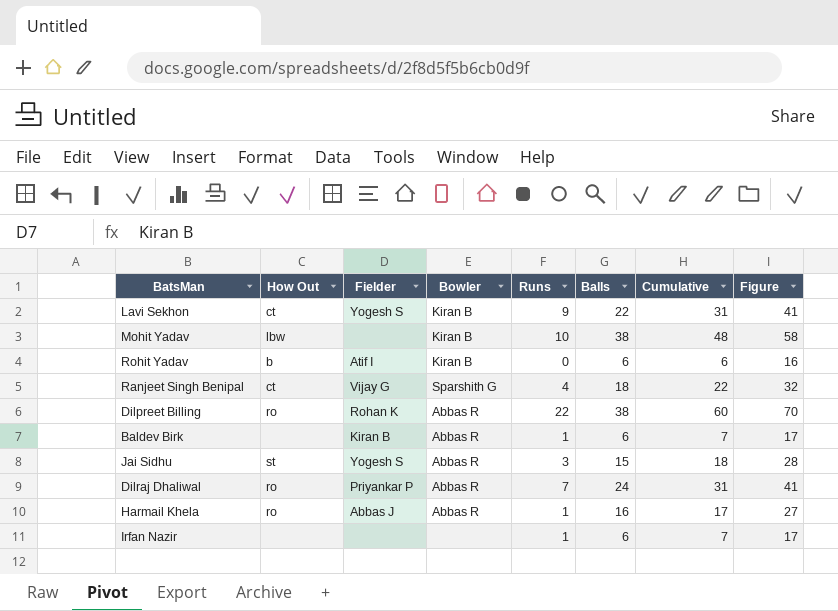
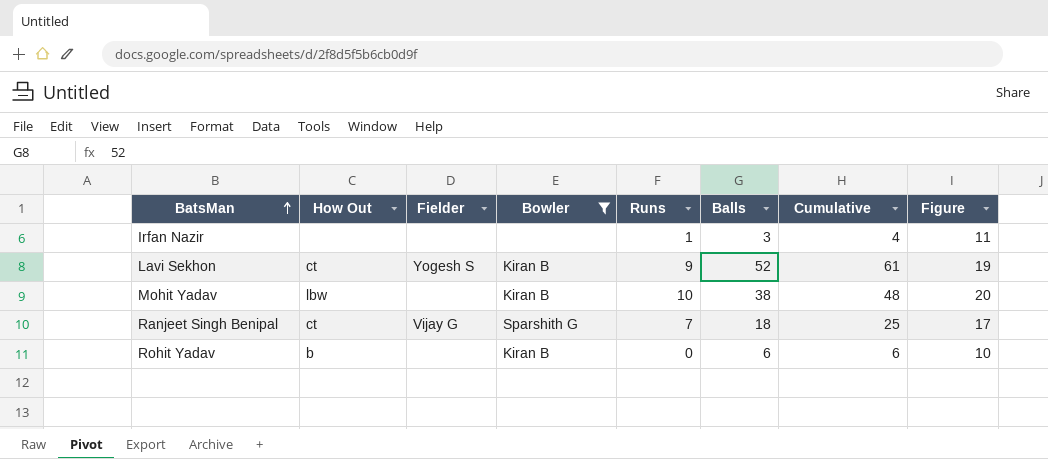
filter: none -> Bowler != Abbas R
row order: none -> BatsMan ascending
column Figure | formula: [Cumulative] + 10 -> [Runs] + 10
Irfan Nazir | Balls: 6 -> 3
Irfan Nazir | Cumulative: 7 -> 4
Lavi Sekhon | Balls: 22 -> 52
Lavi Sekhon | Cumulative: 31 -> 61
Ranjeet Singh Benipal | Runs: 4 -> 7
Ranjeet Singh Benipal | Cumulative: 22 -> 25
Rohit Yadav | Fielder: Atif I -> none

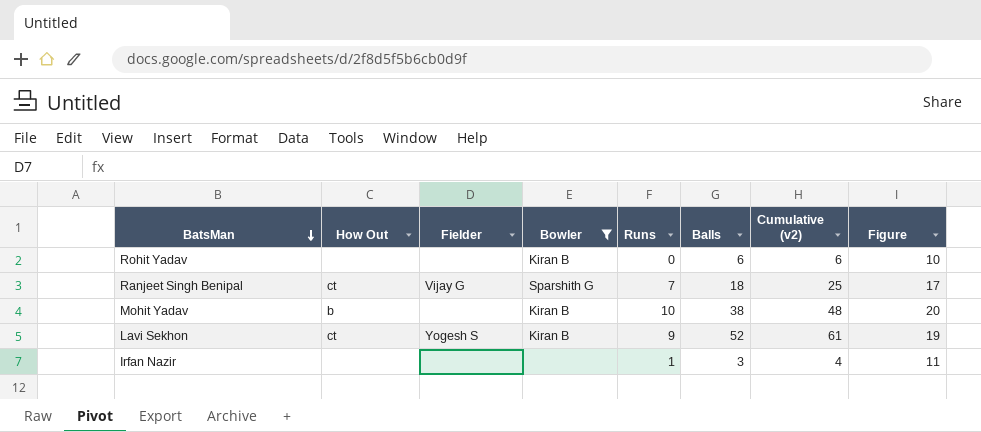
row order: BatsMan ascending -> BatsMan descending
column name: Cumulative -> Cumulative (v2)
Rohit Yadav | How Out: b -> none
Mohit Yadav | How Out: lbw -> b

